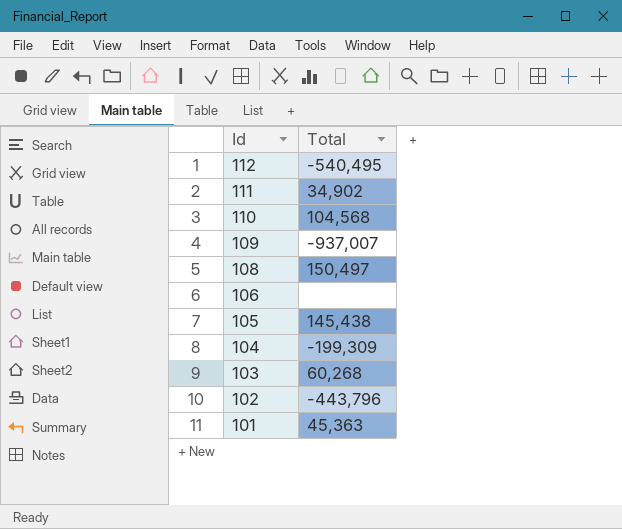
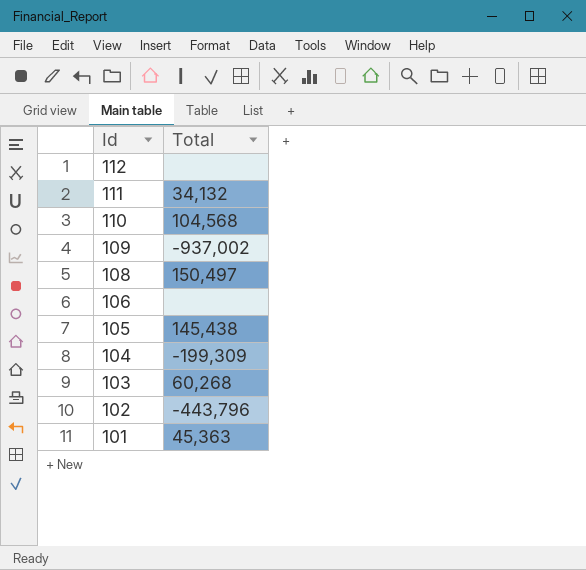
112 | Total: -540,495 -> none
111 | Total: 34,902 -> 34,132
109 | Total: -937,007 -> -937,002

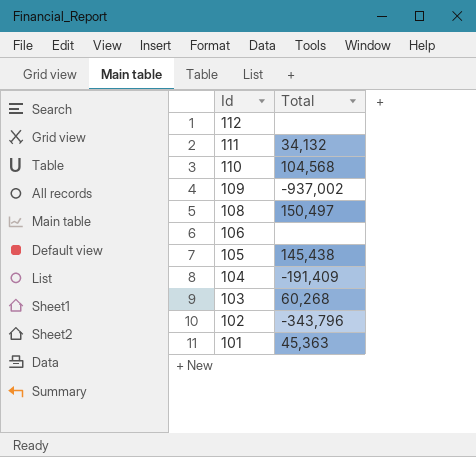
104 | Total: -199,309 -> -191,409
102 | Total: -443,796 -> -343,796

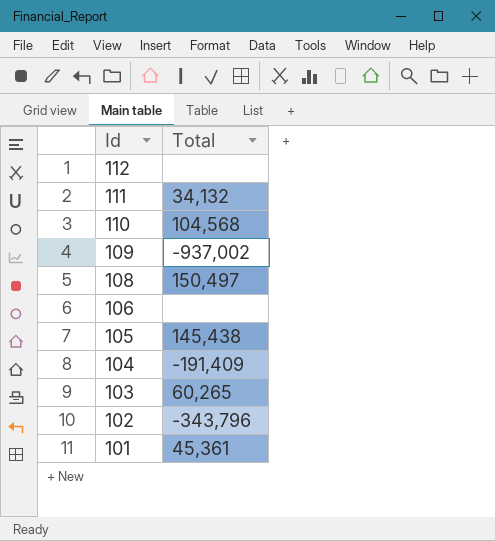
103 | Total: 60,268 -> 60,265
101 | Total: 45,363 -> 45,361

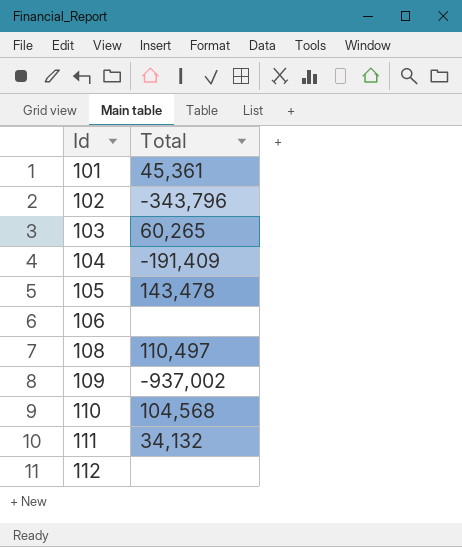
row order: Id descending -> Id ascending
105 | Total: 145,438 -> 143,478
108 | Total: 150,497 -> 110,497

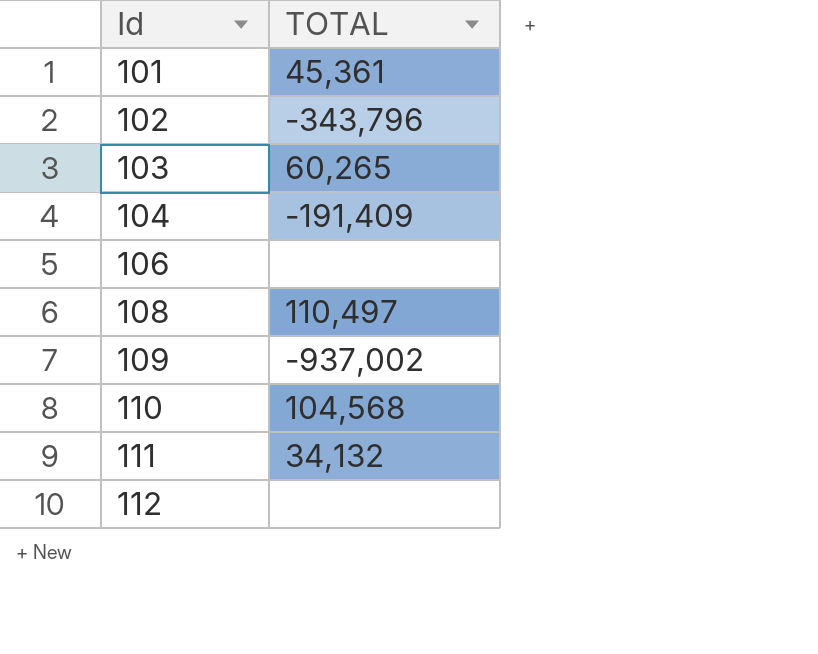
column name: Total -> TOTAL
row 105: 143,478 -> none

